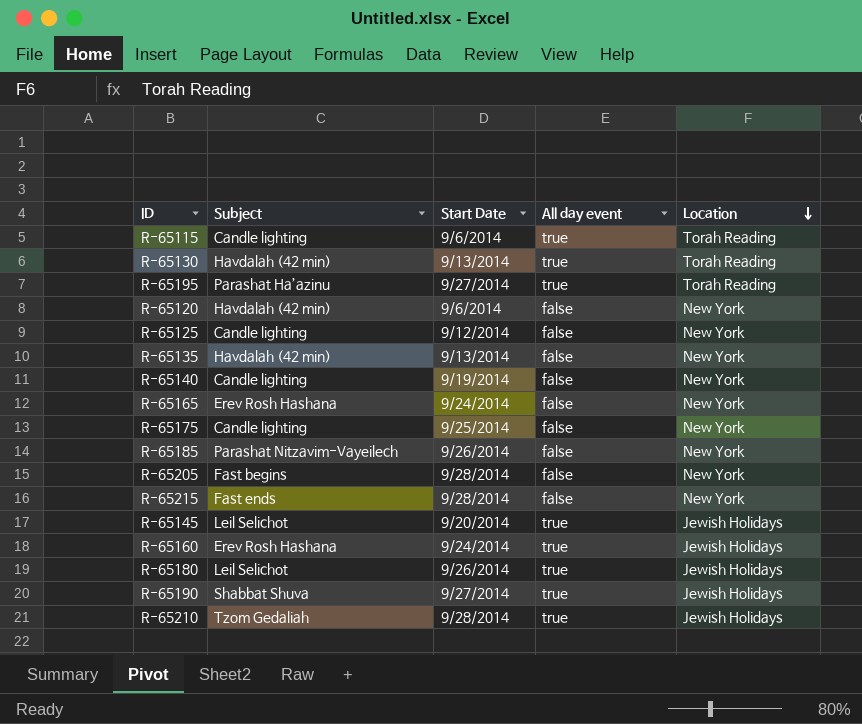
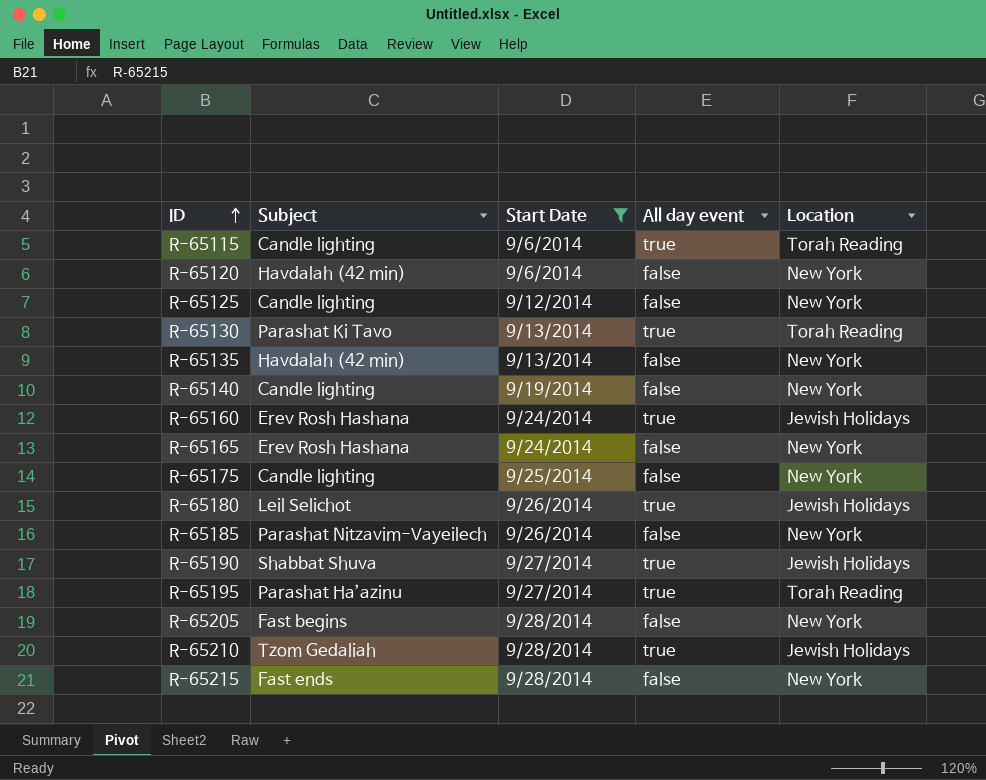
filter: none -> Start Date != 9/20/2014
row order: Location descending -> ID ascending
R-65130 | Subject: Havdalah (42 min) -> Parashat Ki Tavo

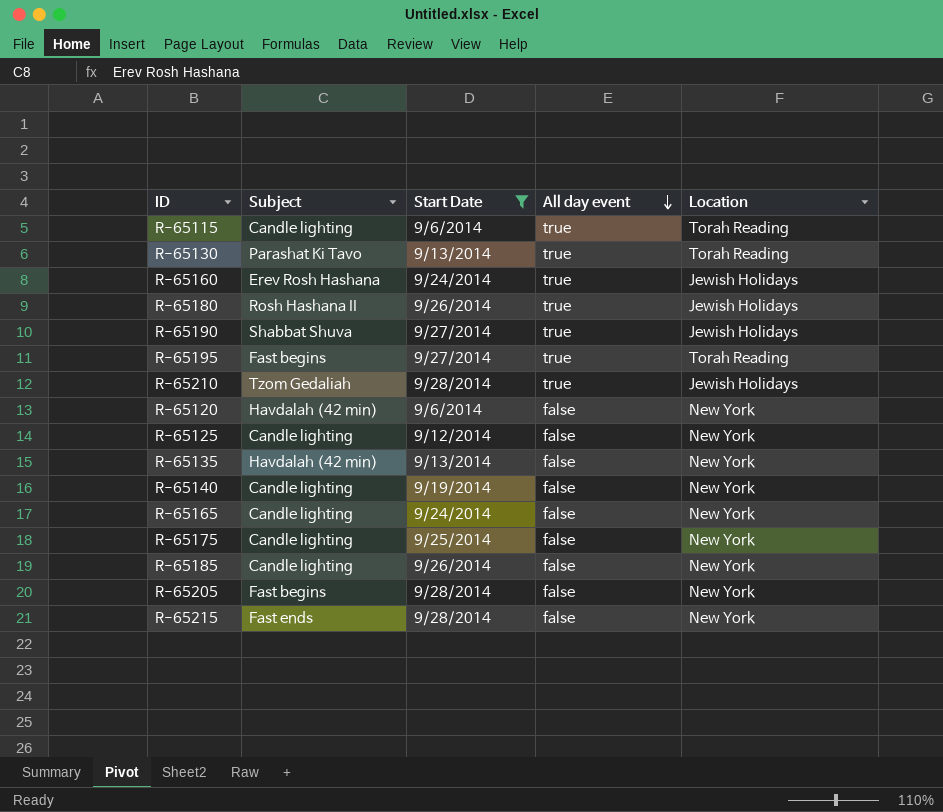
row order: ID ascending -> All day event descending
R-65180 | Subject: Leil Selichot -> Rosh Hashana II
R-65195 | Subject: Parashat Ha’azinu -> Fast begins
R-65165 | Subject: Erev Rosh Hashana -> Candle lighting
R-65185 | Subject: Parashat Nitzavim-Vayeilech -> Candle lighting

